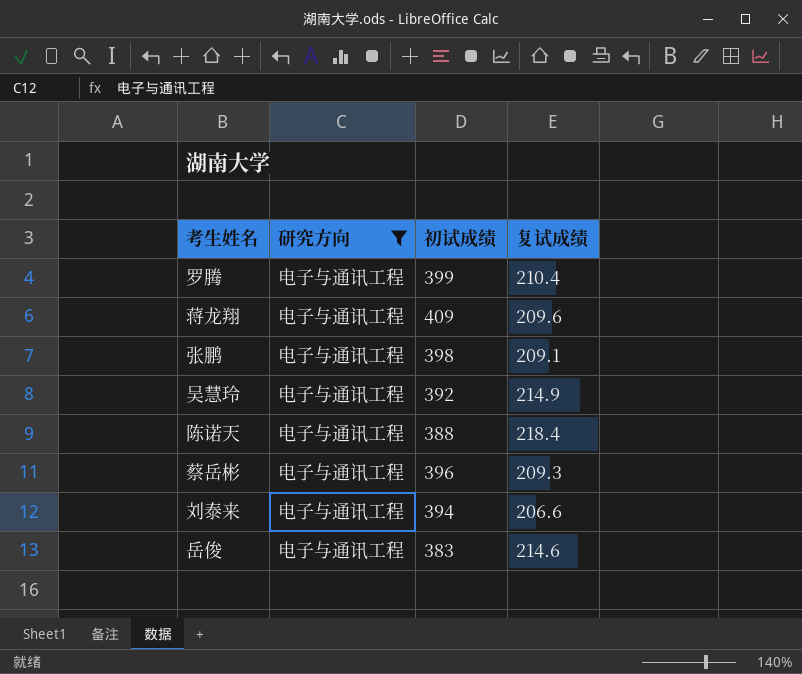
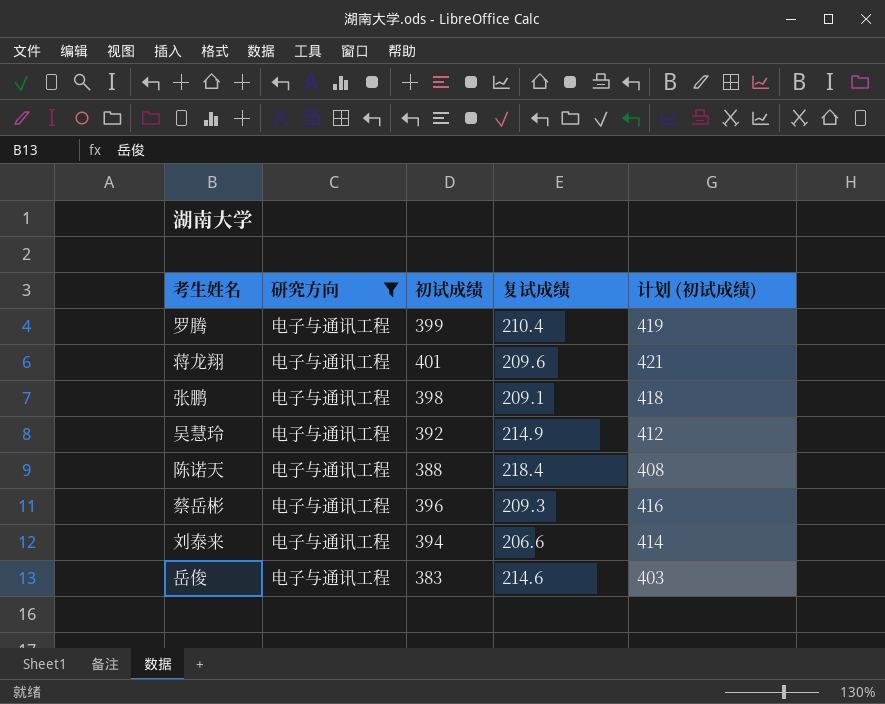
column 计划 (初试成绩) | formula: none -> [初试成绩] + 20
蒋龙翔 | 初试成绩: 409 -> 401

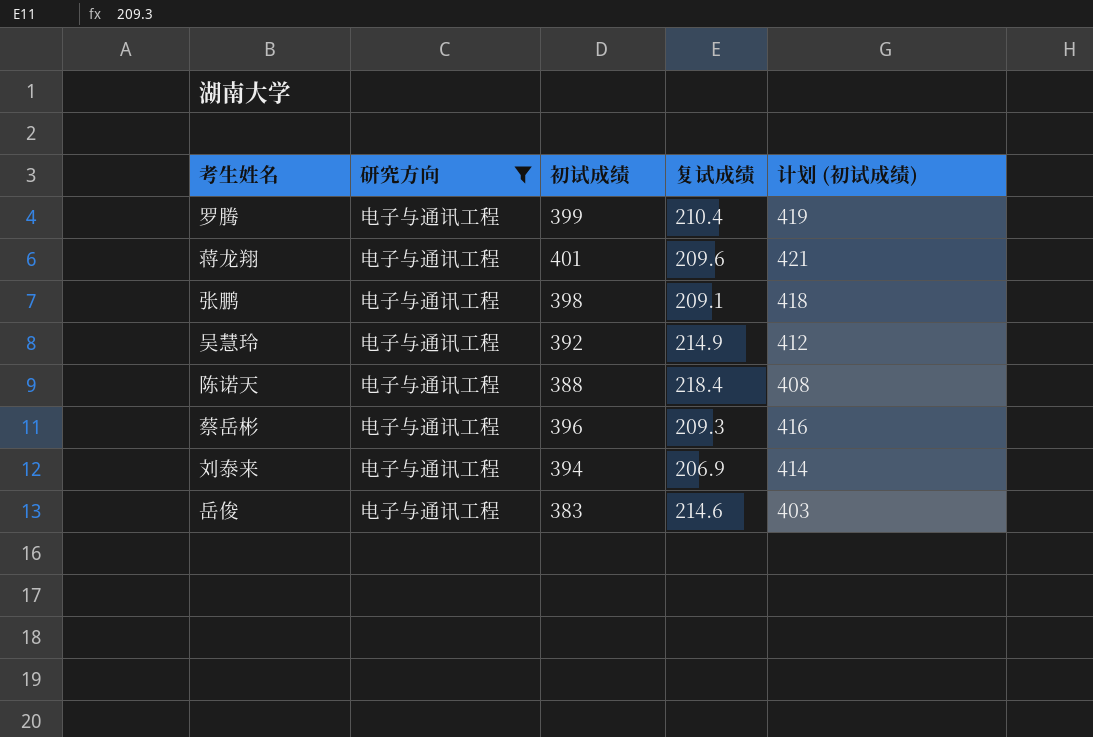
刘泰来 | 复试成绩: 206.6 -> 206.9

